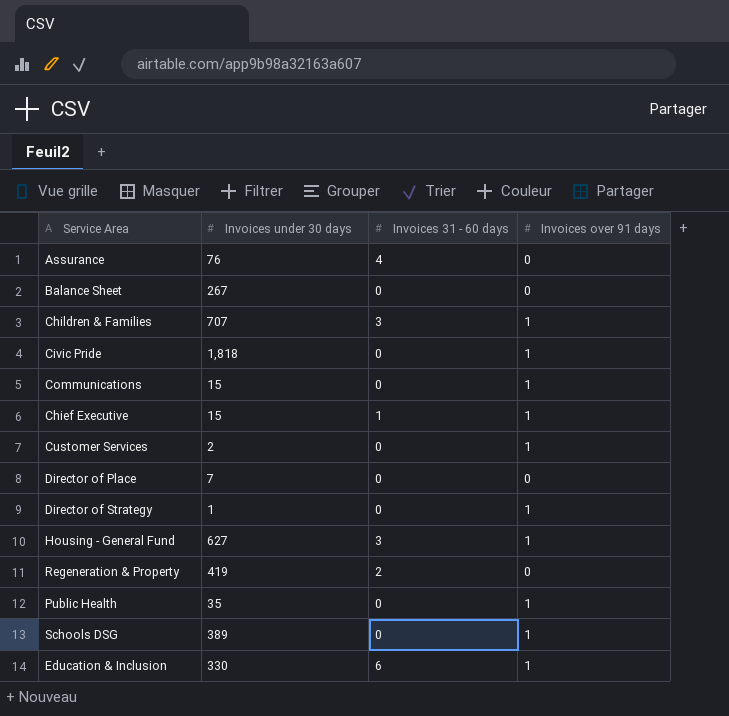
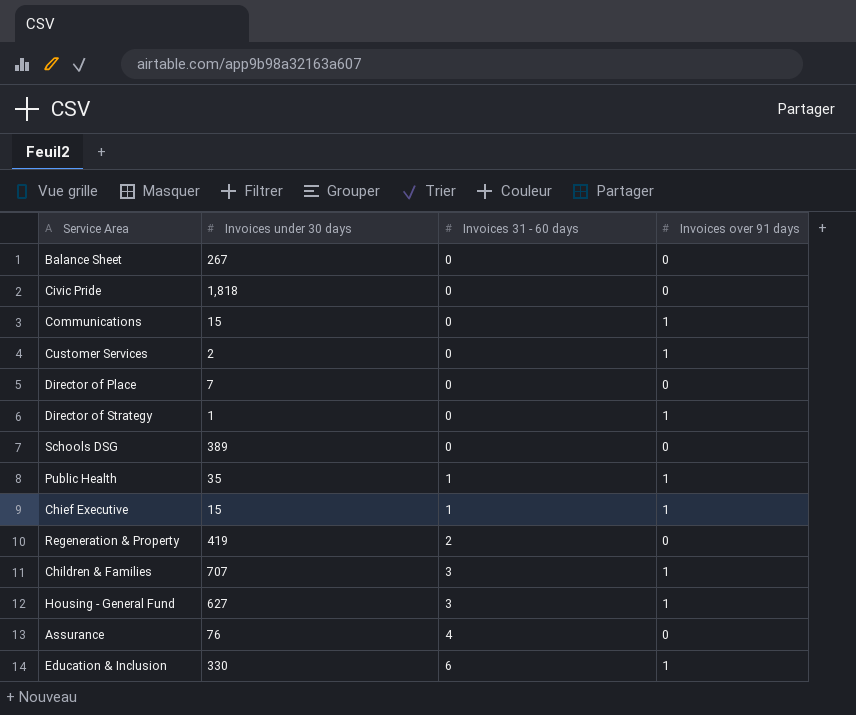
row order: none -> Invoices 31 - 60 days ascending
Civic Pride | Invoices over 91 days: 1 -> 0
Schools DSG | Invoices over 91 days: 1 -> 0
Public Health | Invoices 31 - 60 days: 0 -> 1

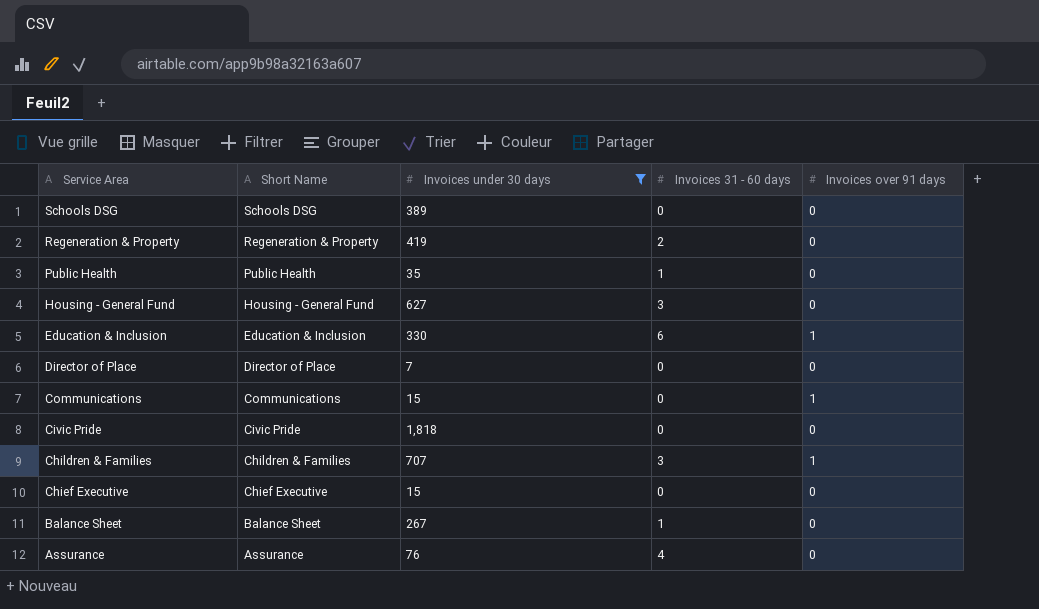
filter: none -> Invoices under 30 days >= 7
row order: Invoices 31 - 60 days ascending -> Service Area descending
column Short Name | position: none -> 2
Public Health | Invoices over 91 days: 1 -> 0
Housing - General Fund | Invoices over 91 days: 1 -> 0
Chief Executive | Invoices 31 - 60 days: 1 -> 0
Chief Executive | Invoices over 91 days: 1 -> 0
Balance Sheet | Invoices 31 - 60 days: 0 -> 1

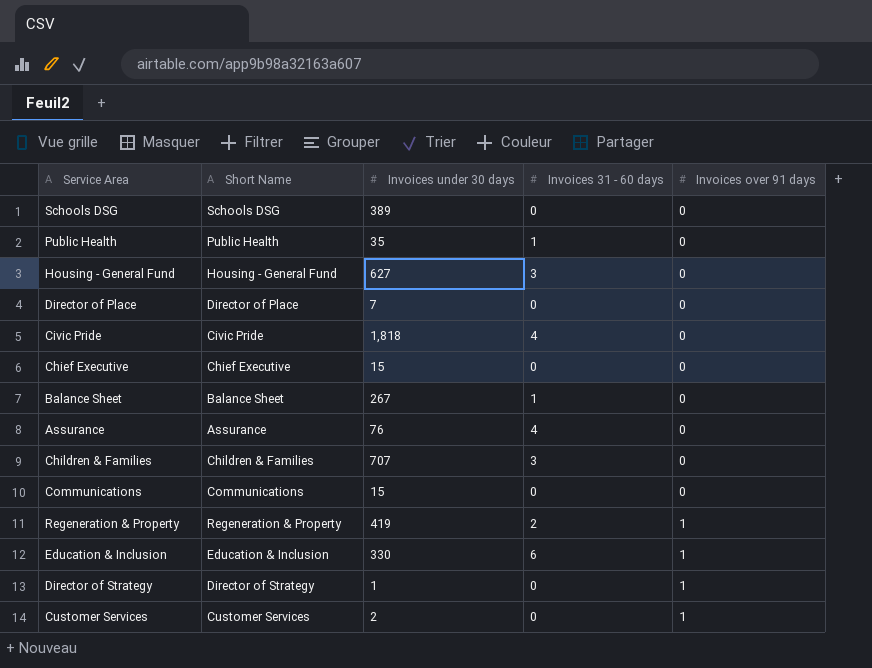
filter: Invoices under 30 days >= 7 -> none
row order: Service Area descending -> Invoices over 91 days ascending
Civic Pride | Invoices 31 - 60 days: 0 -> 4
Children & Families | Invoices over 91 days: 1 -> 0
Communications | Invoices over 91 days: 1 -> 0
Regeneration & Property | Invoices over 91 days: 0 -> 1

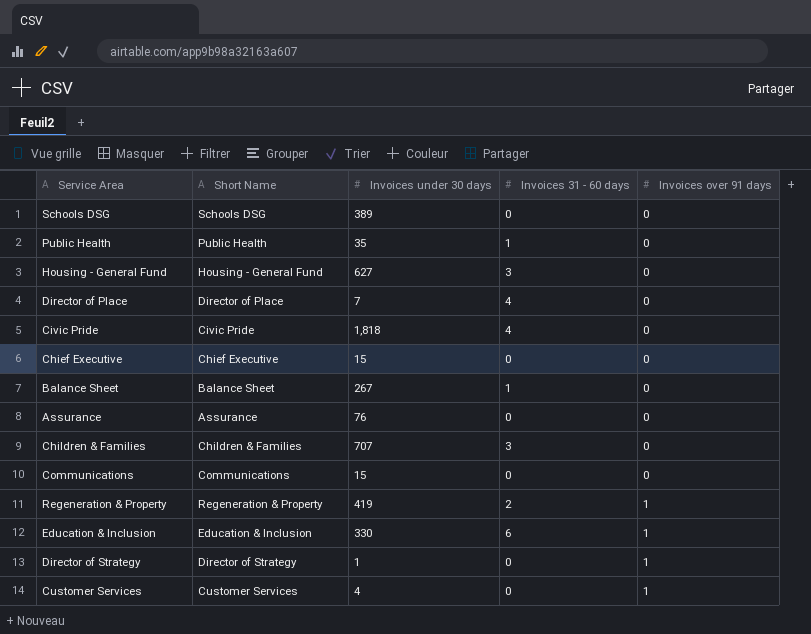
Director of Place | Invoices 31 - 60 days: 0 -> 4
Assurance | Invoices 31 - 60 days: 4 -> 0
Customer Services | Invoices under 30 days: 2 -> 4

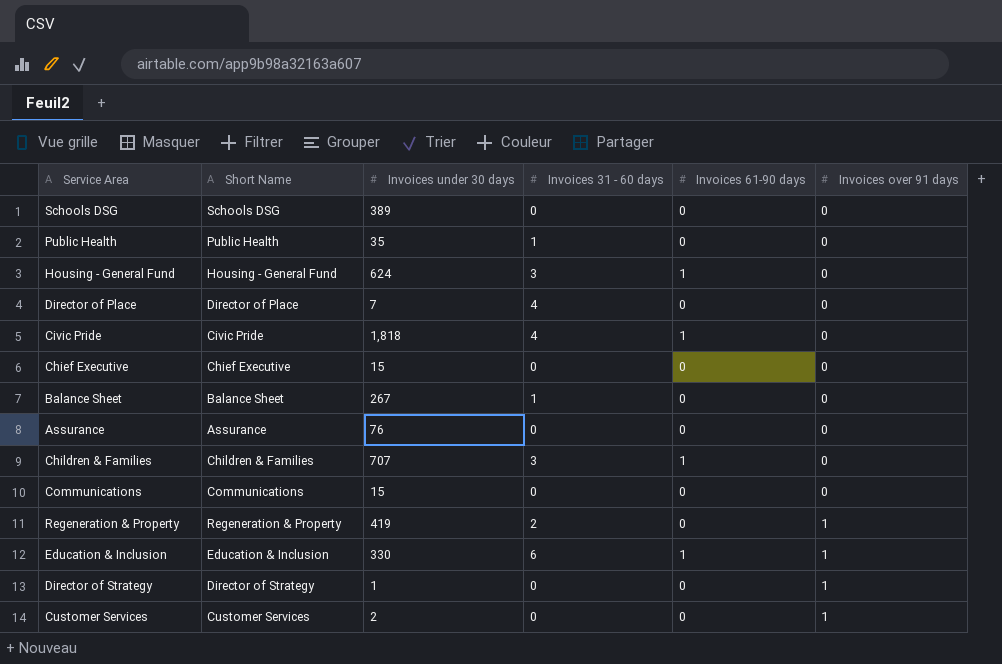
column Invoices 61-90 days | position: none -> 5
Housing - General Fund | Invoices under 30 days: 627 -> 624
Customer Services | Invoices under 30 days: 4 -> 2

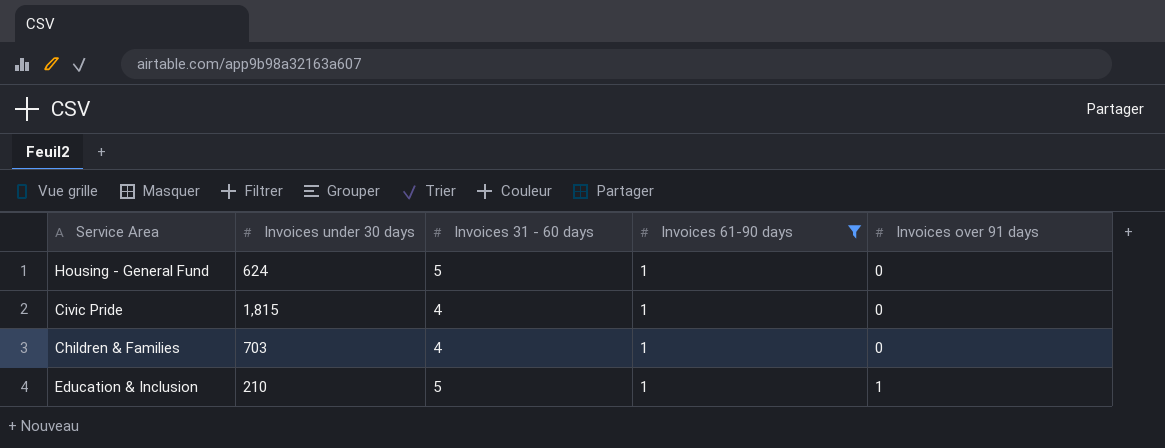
filter: none -> Invoices 61-90 days = 1
column Short Name | position: 2 -> none
Housing - General Fund | Invoices 31 - 60 days: 3 -> 5
Civic Pride | Invoices under 30 days: 1,818 -> 1,815
Children & Families | Invoices under 30 days: 707 -> 703
Children & Families | Invoices 31 - 60 days: 3 -> 4
Education & Inclusion | Invoices under 30 days: 330 -> 210
Education & Inclusion | Invoices 31 - 60 days: 6 -> 5

